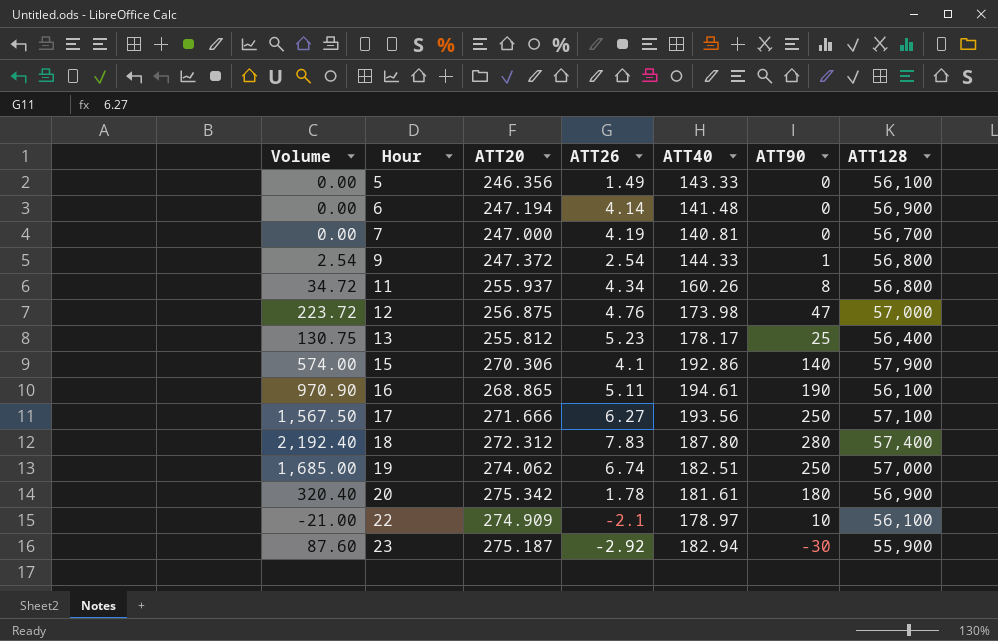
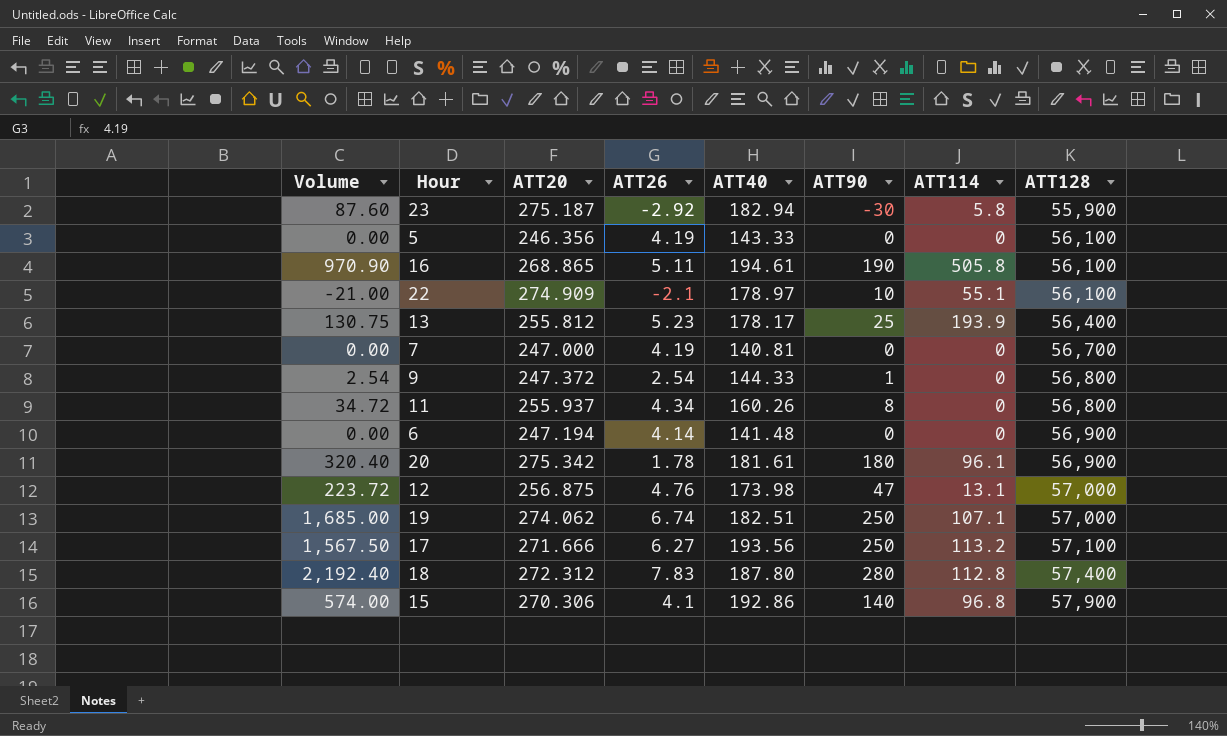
row order: Hour ascending -> ATT128 ascending
column ATT114 | position: none -> 7
5 | ATT26: 1.49 -> 4.19

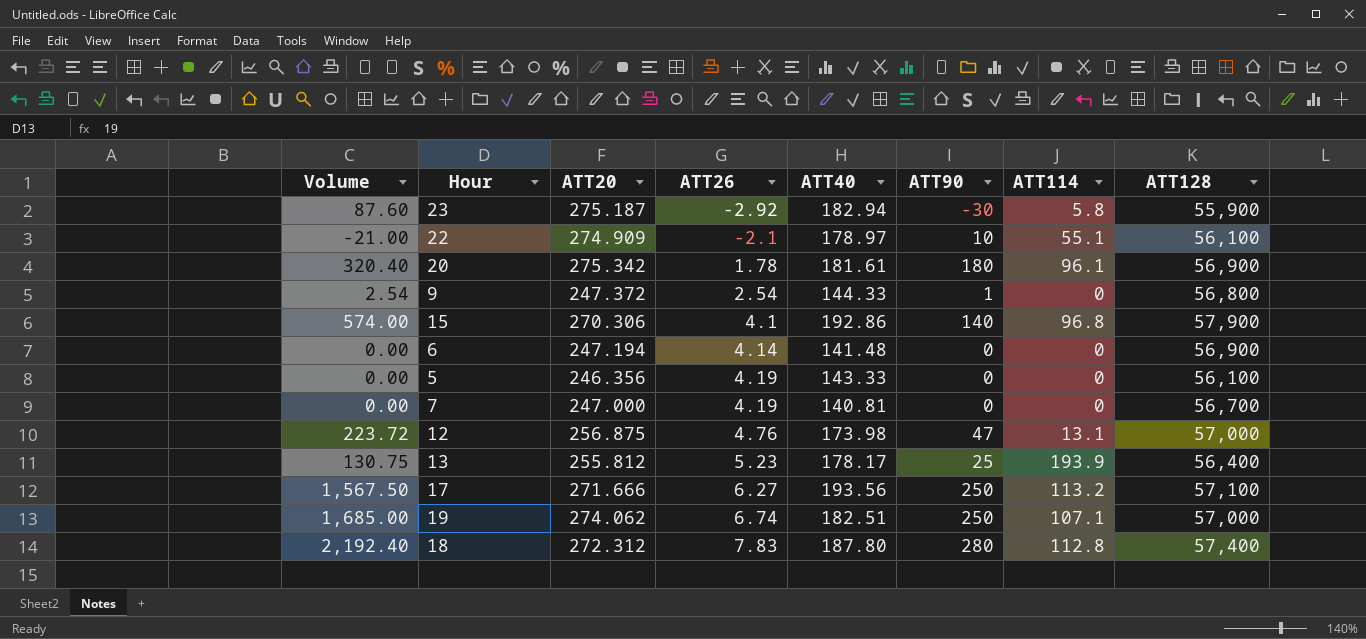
row order: ATT128 ascending -> ATT26 ascending
row 16: 970.90 | 268.865 | 5.11 | 194.61 | 190 | 505.8 | 56,100 -> none
row 11: 34.72 | 255.937 | 4.34 | 160.26 | 8 | 0 | 56,800 -> none

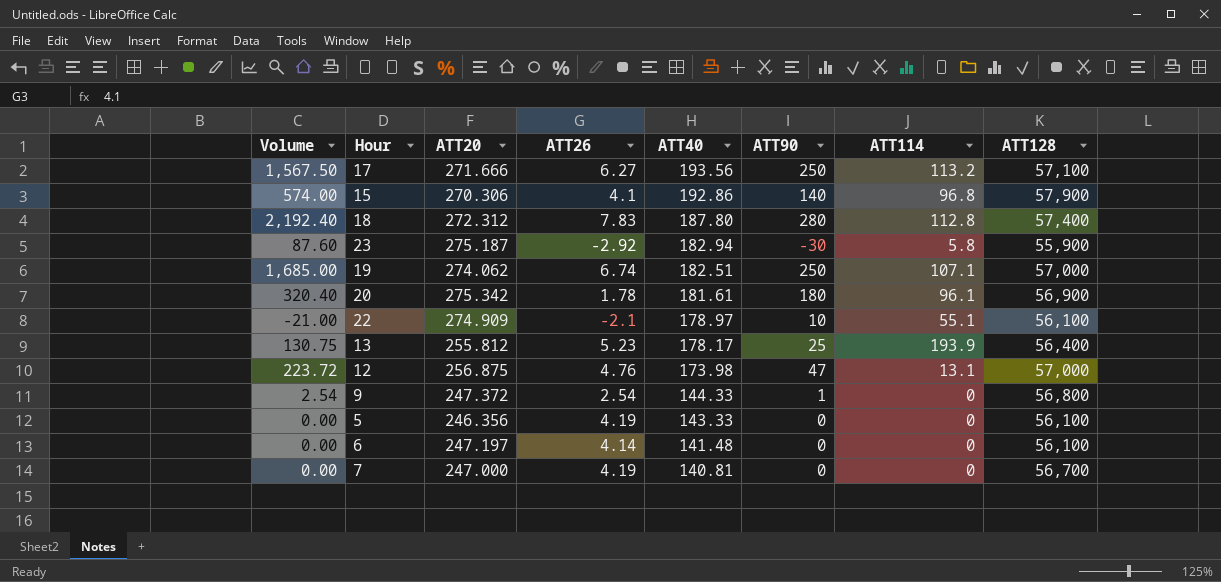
row order: ATT26 ascending -> ATT40 descending
6 | ATT20: 247.194 -> 247.197
6 | ATT128: 56,900 -> 56,100

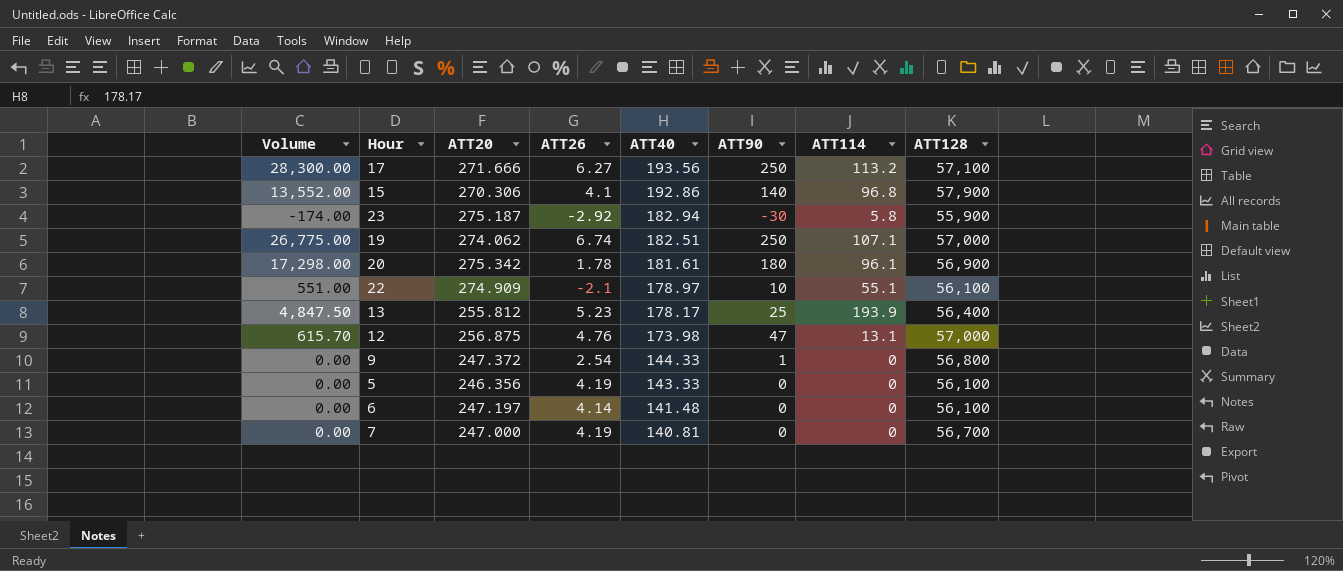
column Volume | formula: [ATT26] * [ATT90] -> [ATT90] * [ATT114]
row 18: 2,192.40 | 272.312 | 7.83 | 187.80 | 280 | 112.8 | 57,400 -> none

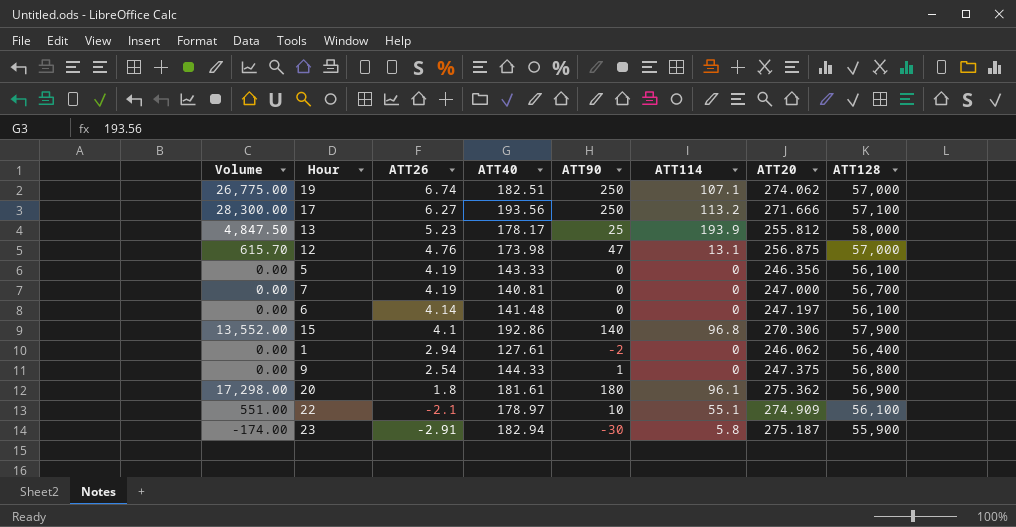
row order: ATT40 descending -> ATT26 descending
column ATT20 | position: 3 -> 7
13 | ATT128: 56,400 -> 58,000
row 1: none -> 0.00 | 2.94 | 127.61 | -2 | 0 | 246.062 | 56,400
9 | ATT20: 247.372 -> 247.375
20 | ATT26: 1.78 -> 1.8
20 | ATT20: 275.342 -> 275.362
23 | ATT26: -2.92 -> -2.91

